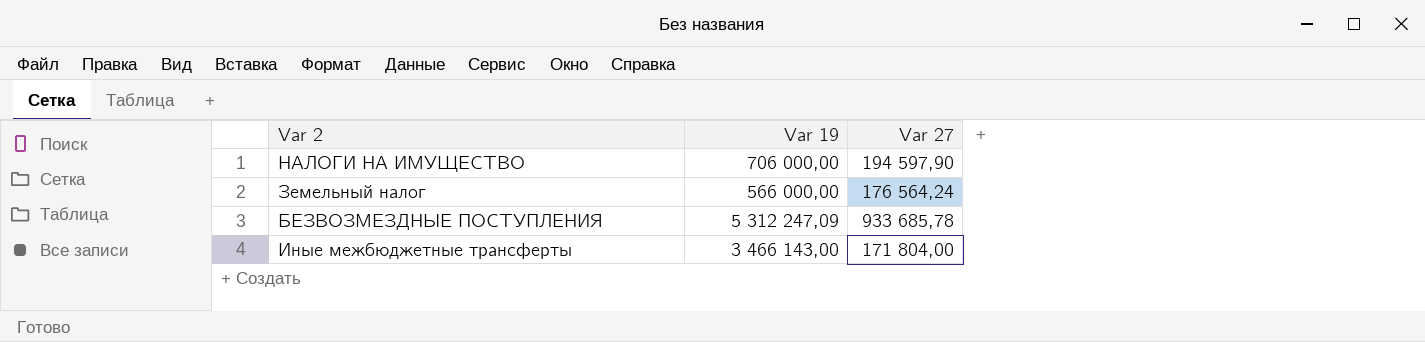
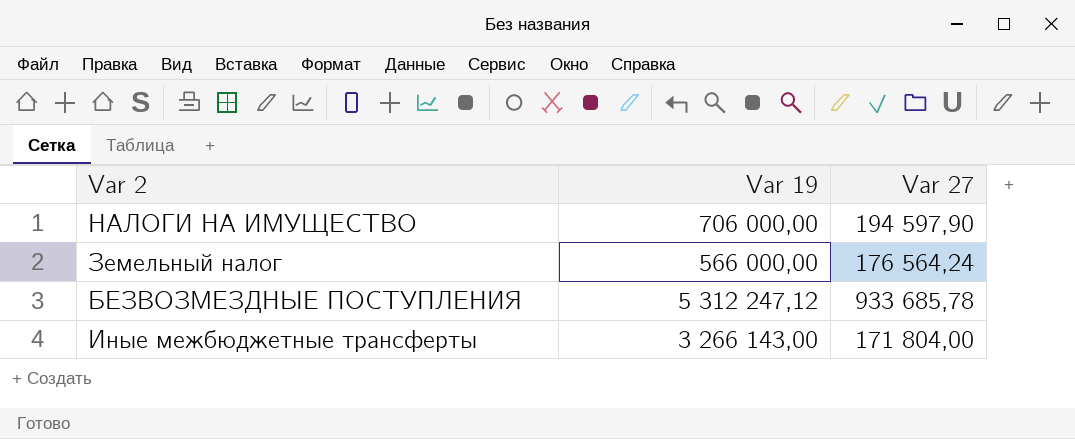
БЕЗВОЗМЕЗДНЫЕ ПОСТУПЛЕНИЯ | Var 19: 5 312 247,09 -> 5 312 247,12
Иные межбюджетные трансферты | Var 19: 3 466 143,00 -> 3 266 143,00

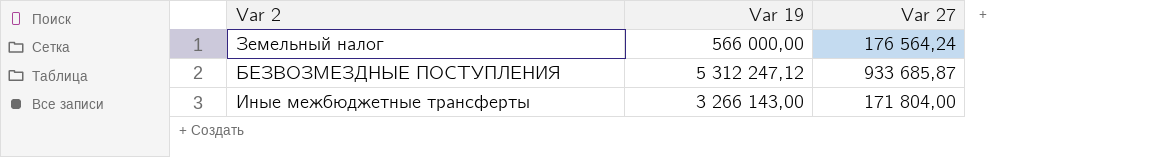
row НАЛОГИ НА ИМУЩЕСТВО: 706 000,00 | 194 597,90 -> none
БЕЗВОЗМЕЗДНЫЕ ПОСТУПЛЕНИЯ | Var 27: 933 685,78 -> 933 685,87

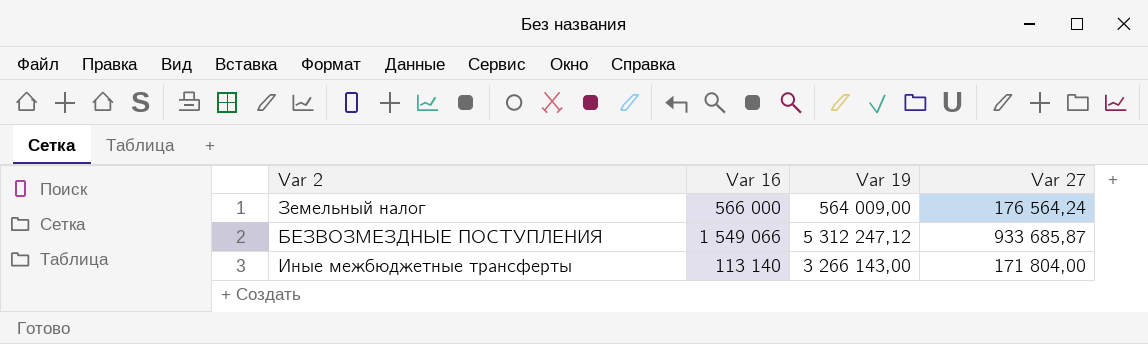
column Var 16 | position: none -> 2
Земельный налог | Var 19: 566 000,00 -> 564 009,00

